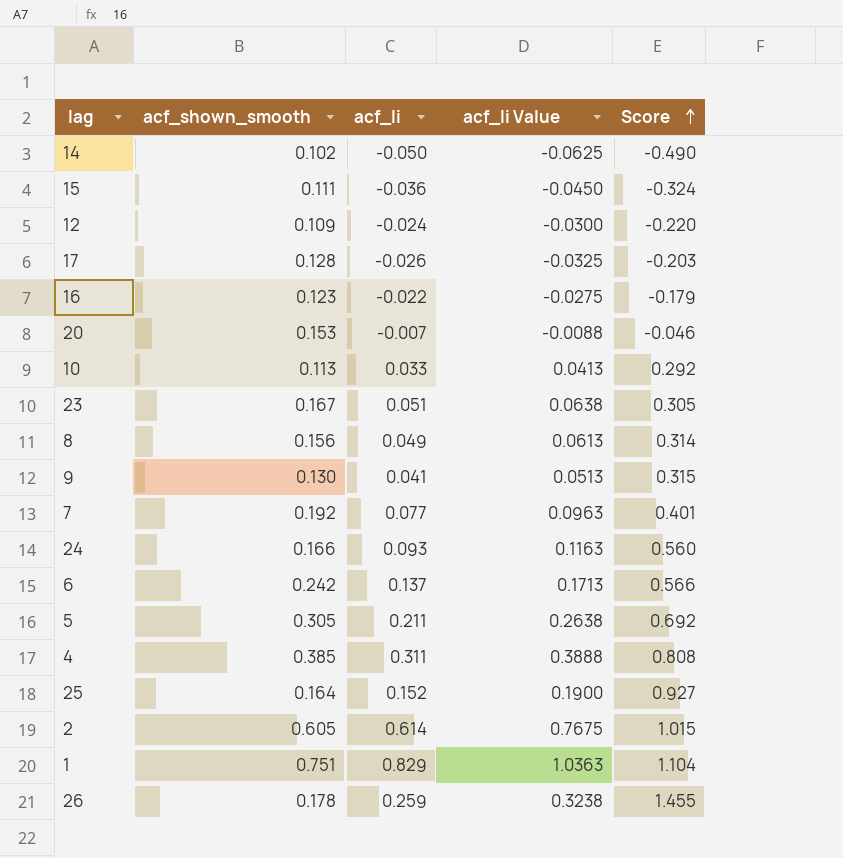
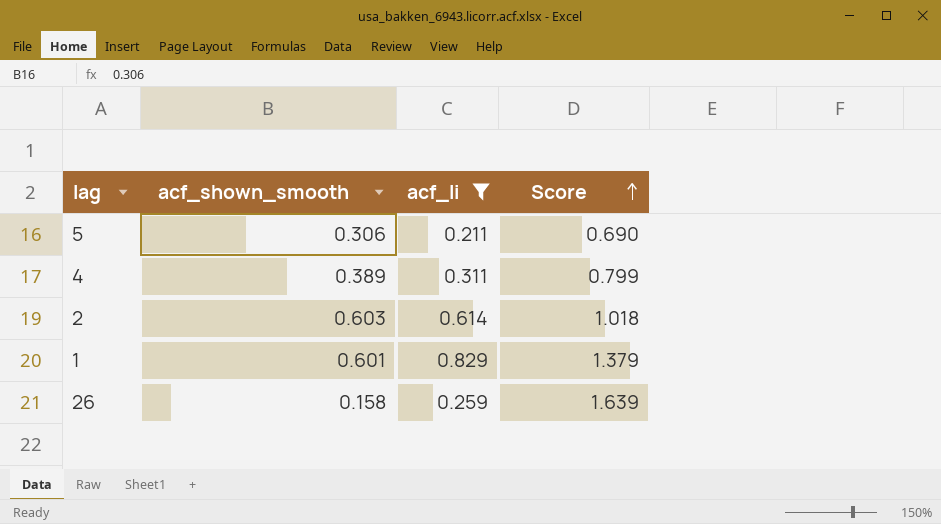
filter: none -> acf_li >= 0.211
column acf_li Value | formula: [acf_li] * 1.25 -> none
5 | acf_shown_smooth: 0.305 -> 0.306
5 | Score: 0.692 -> 0.690
4 | acf_shown_smooth: 0.385 -> 0.389
4 | Score: 0.808 -> 0.799
2 | acf_shown_smooth: 0.605 -> 0.603
2 | Score: 1.015 -> 1.018
1 | acf_shown_smooth: 0.751 -> 0.601
1 | Score: 1.104 -> 1.379
26 | acf_shown_smooth: 0.178 -> 0.158
26 | Score: 1.455 -> 1.639

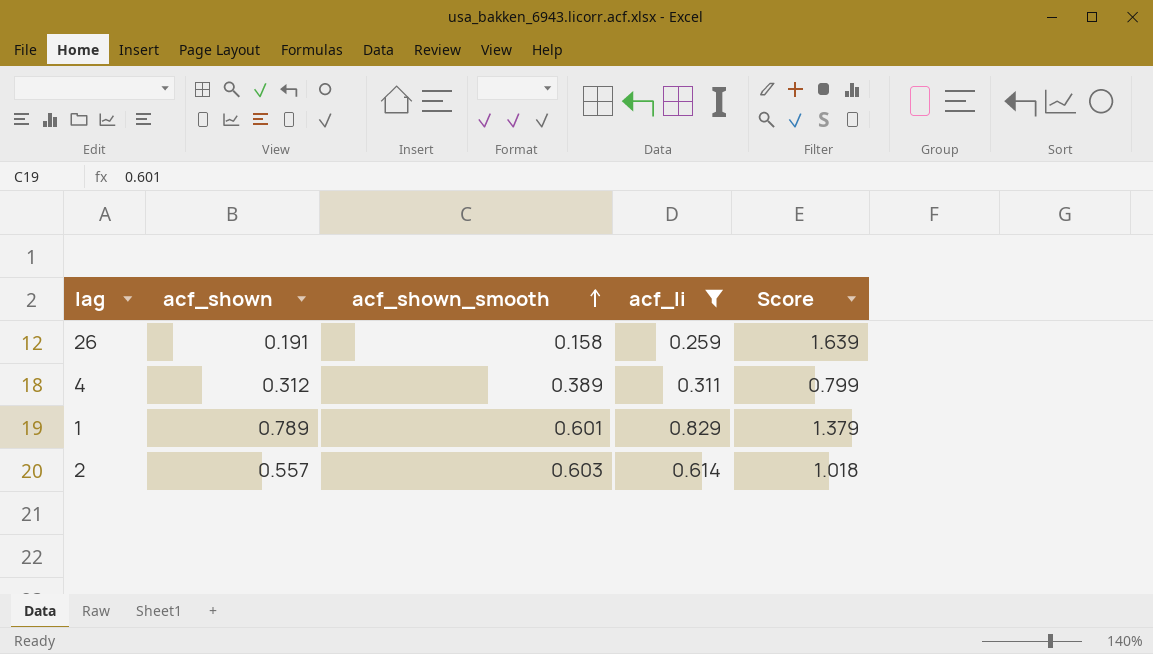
row order: Score ascending -> acf_shown_smooth ascending
column acf_shown | position: none -> 2
row 5: 0.306 | 0.211 | 0.690 -> none

